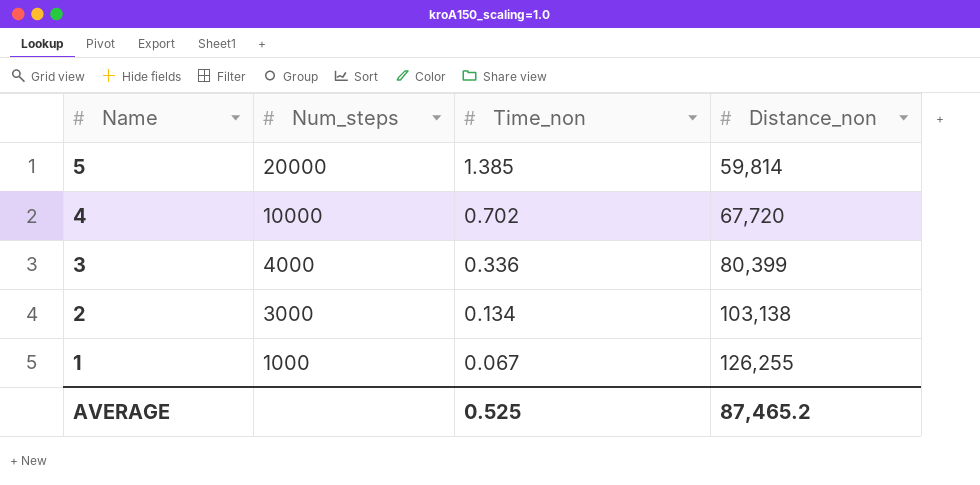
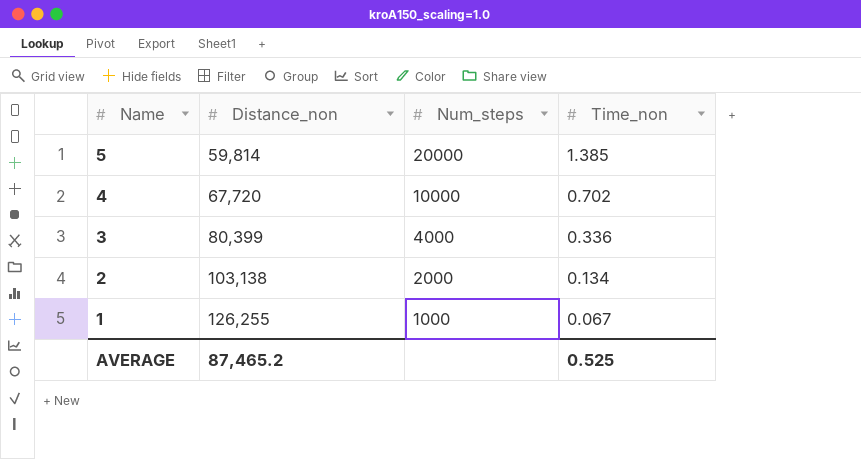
column Distance_non | position: 4 -> 2
2 | Num_steps: 3000 -> 2000

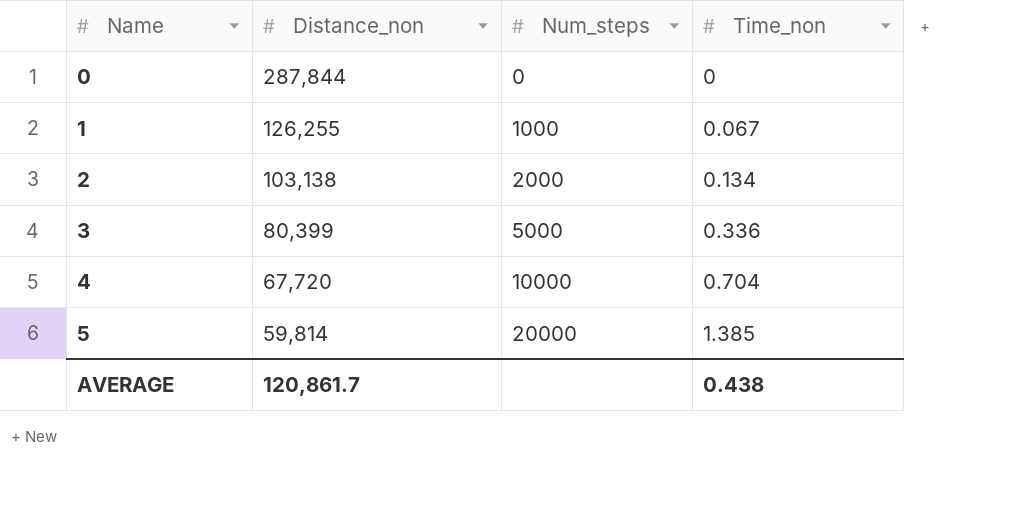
row order: Name descending -> Name ascending
row 0: none -> 287,844 | 0 | 0
3 | Num_steps: 4000 -> 5000
4 | Time_non: 0.702 -> 0.704
AVERAGE | Distance_non: 87,465.2 -> 120,861.7
AVERAGE | Time_non: 0.525 -> 0.438

